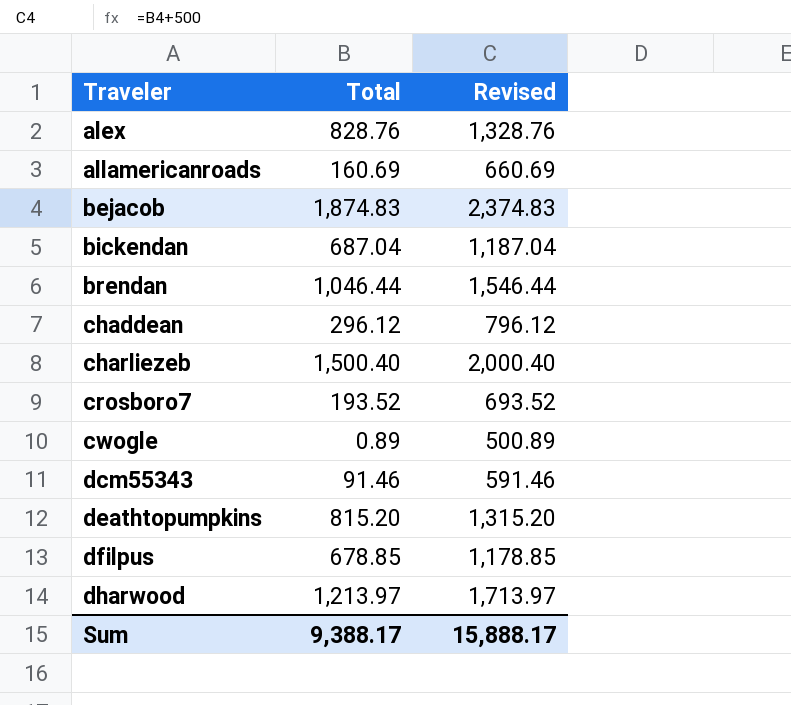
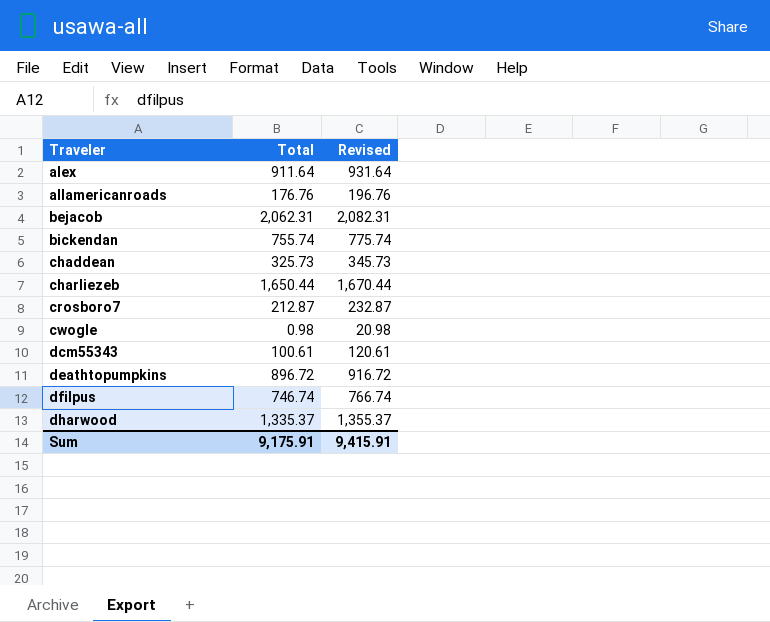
column Revised | formula: [Total] + 500 -> [Total] + 20
row brendan: 1,046.44 | 1,546.44 -> none
alex | Total: 828.76 -> 911.64
allamericanroads | Total: 160.69 -> 176.76
bejacob | Total: 1,874.83 -> 2,062.31
bickendan | Total: 687.04 -> 755.74
chaddean | Total: 296.12 -> 325.73
charliezeb | Total: 1,500.40 -> 1,650.44
crosboro7 | Total: 193.52 -> 212.87
cwogle | Total: 0.89 -> 0.98
dcm55343 | Total: 91.46 -> 100.61
deathtopumpkins | Total: 815.20 -> 896.72
dfilpus | Total: 678.85 -> 746.74
dharwood | Total: 1,213.97 -> 1,335.37
Sum | Total: 9,388.17 -> 9,175.91
Sum | Revised: 15,888.17 -> 9,415.91

